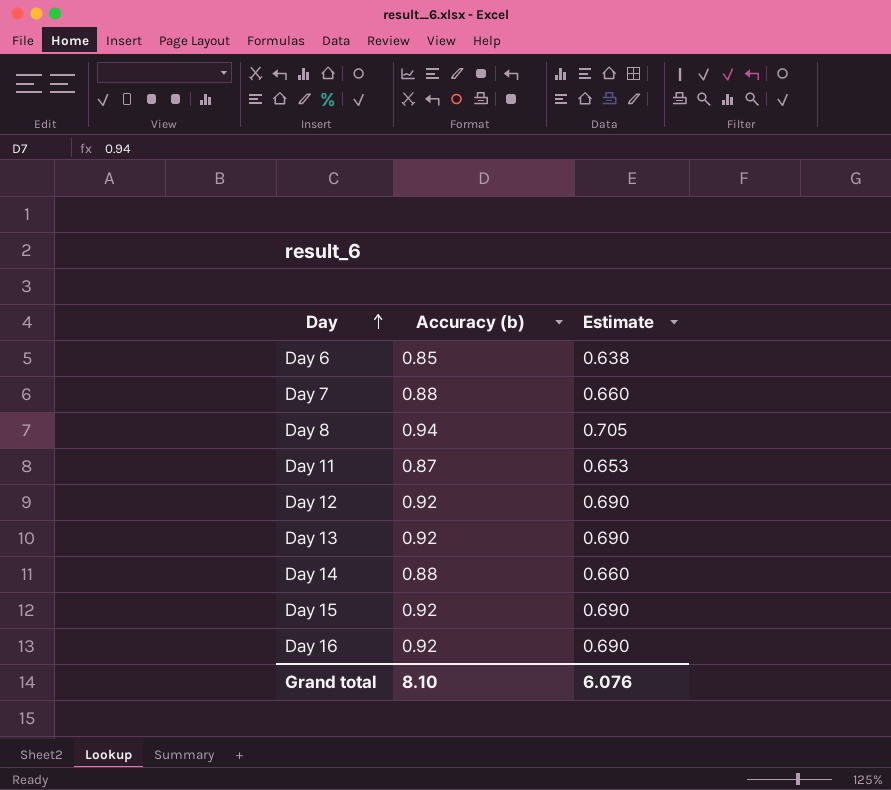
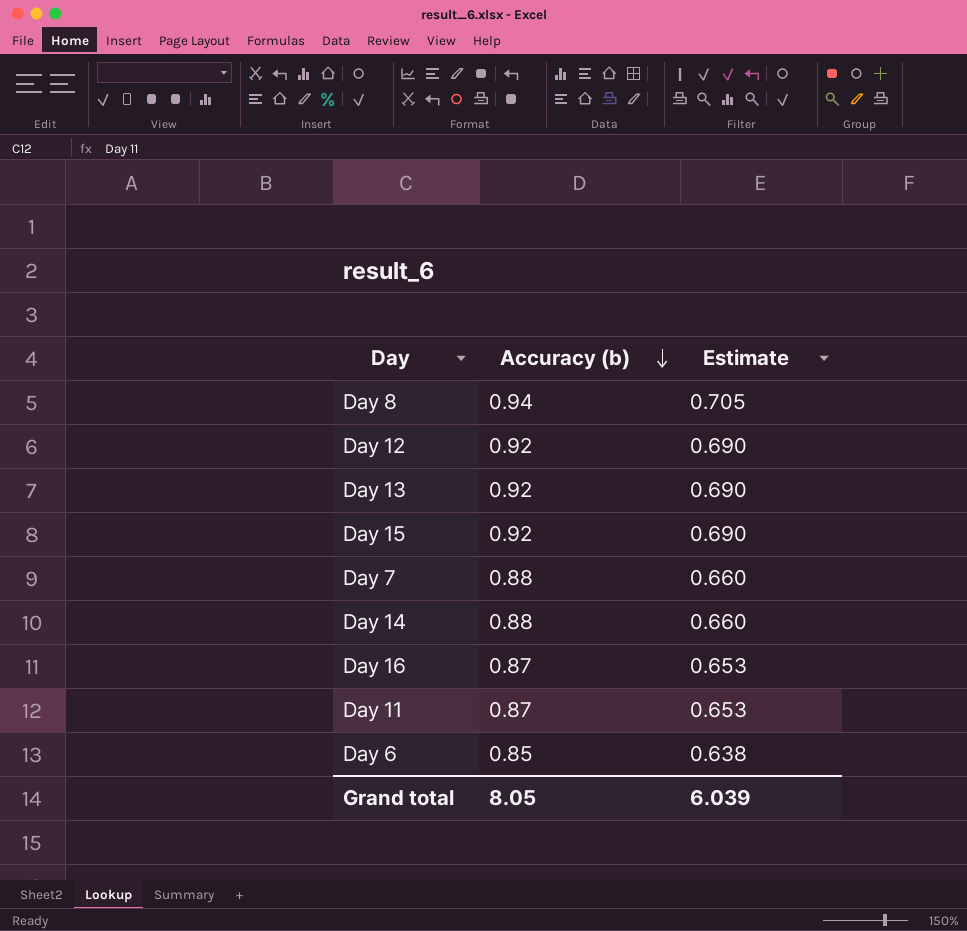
row order: Day ascending -> Accuracy (b) descending
Day 16 | Accuracy (b): 0.92 -> 0.87
Day 16 | Estimate: 0.690 -> 0.653
Grand total | Accuracy (b): 8.10 -> 8.05
Grand total | Estimate: 6.076 -> 6.039

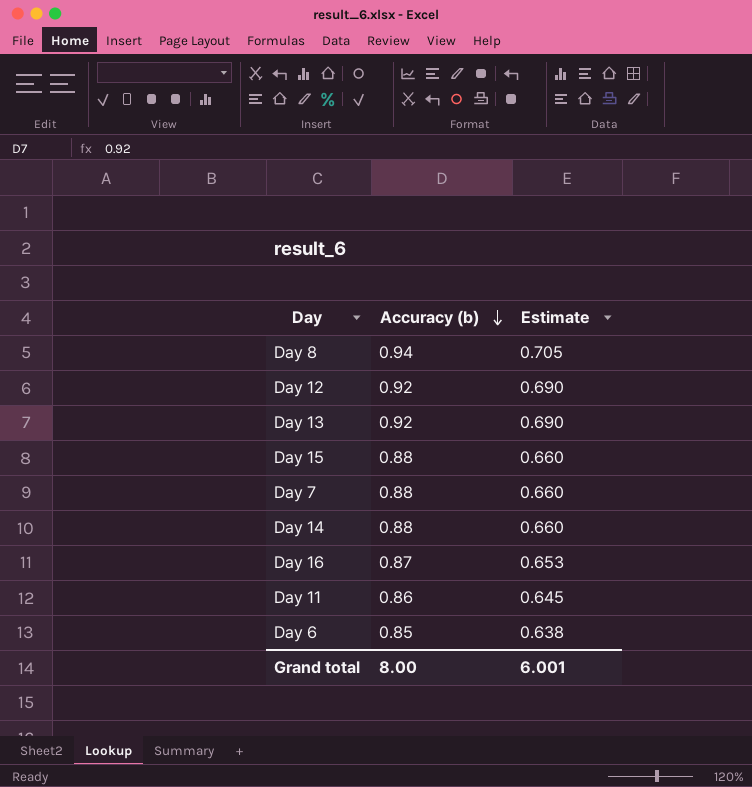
Day 15 | Accuracy (b): 0.92 -> 0.88
Day 15 | Estimate: 0.690 -> 0.660
Day 11 | Accuracy (b): 0.87 -> 0.86
Day 11 | Estimate: 0.653 -> 0.645
Grand total | Accuracy (b): 8.05 -> 8.00
Grand total | Estimate: 6.039 -> 6.001

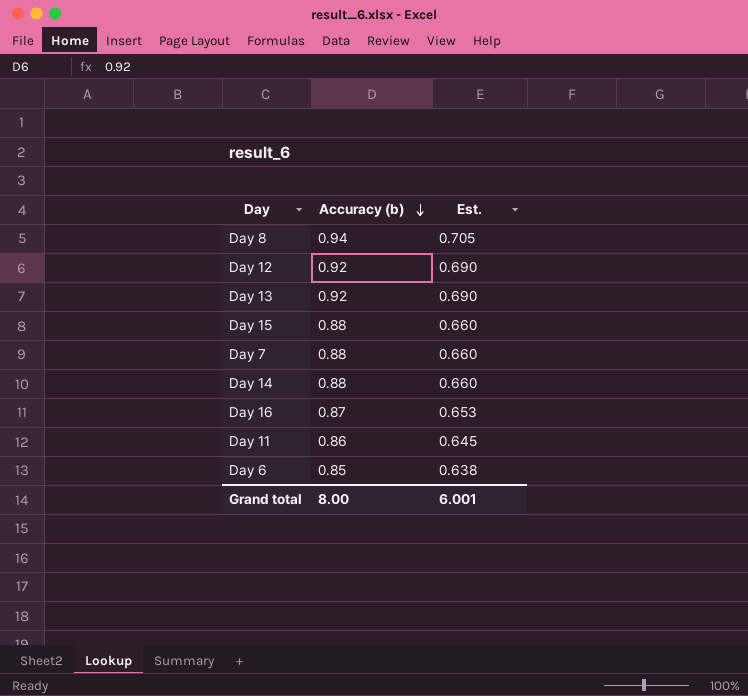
column name: Estimate -> Est.

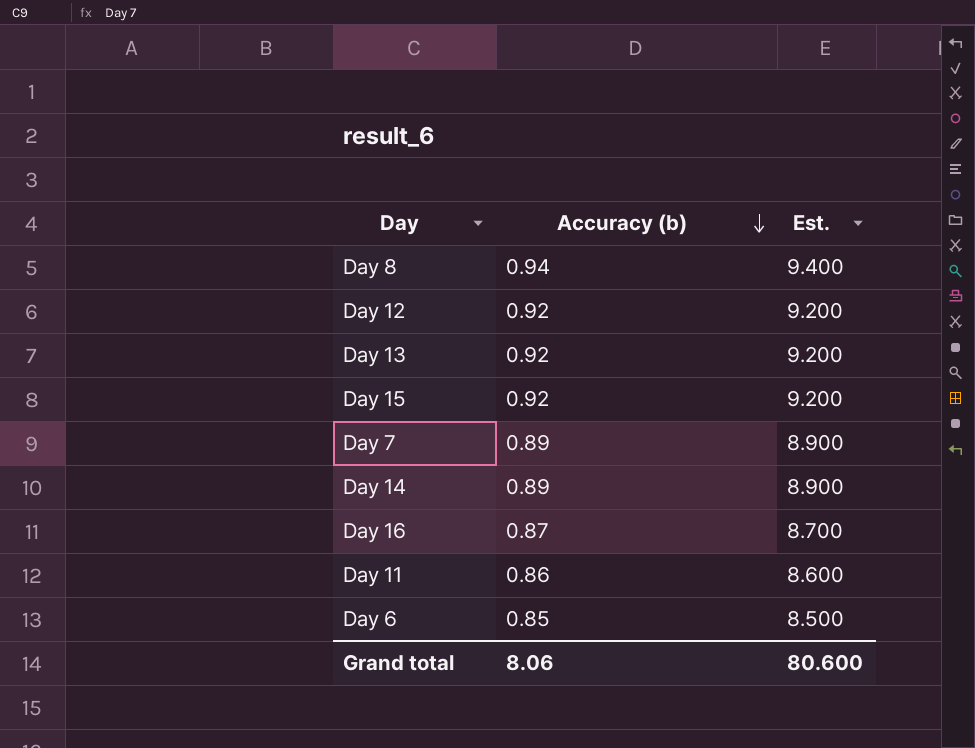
column Est. | formula: [Accuracy (b)] * 0.75 -> [Accuracy (b)] * 10
Day 15 | Accuracy (b): 0.88 -> 0.92
Day 7 | Accuracy (b): 0.88 -> 0.89
Day 14 | Accuracy (b): 0.88 -> 0.89
Grand total | Accuracy (b): 8.00 -> 8.06
Grand total | Est.: 6.001 -> 80.600

